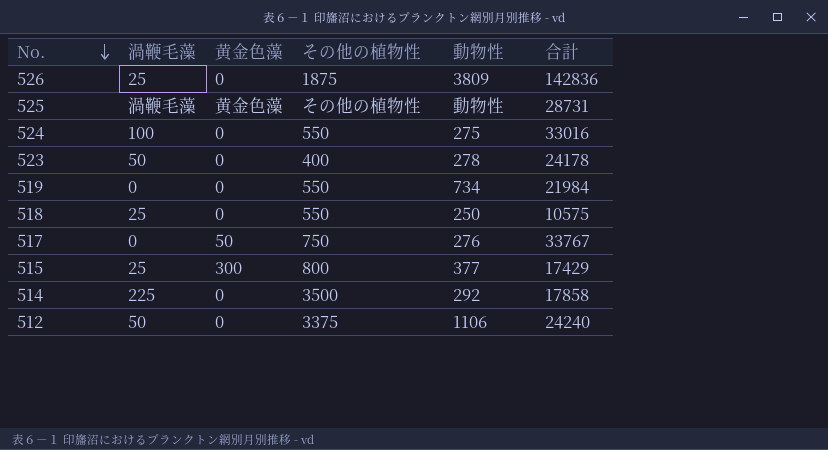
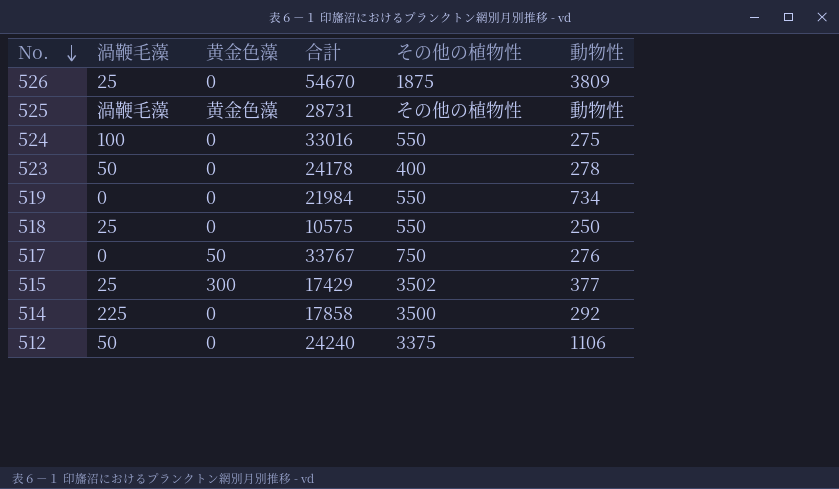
column 合計 | position: 6 -> 4
526 | 合計: 142836 -> 54670
515 | その他の植物性: 800 -> 3502

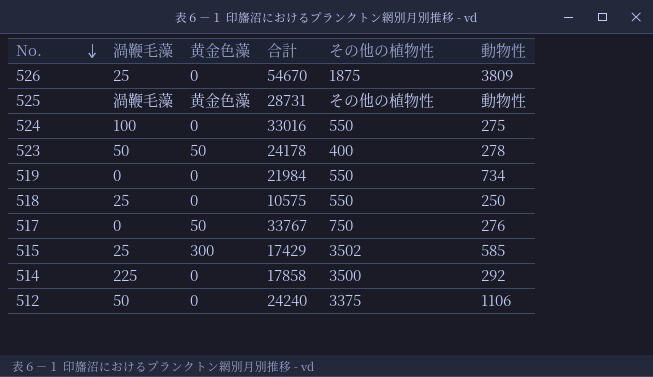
523 | 黄金色藻: 0 -> 50
515 | 動物性: 377 -> 585

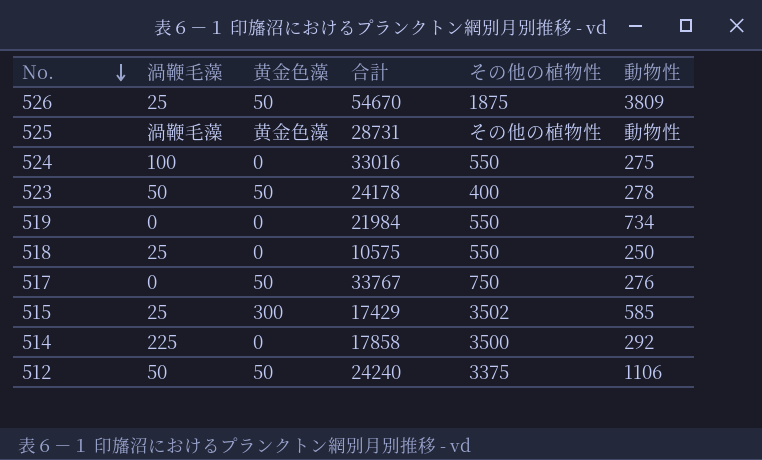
526 | 黄金色藻: 0 -> 50
512 | 黄金色藻: 0 -> 50

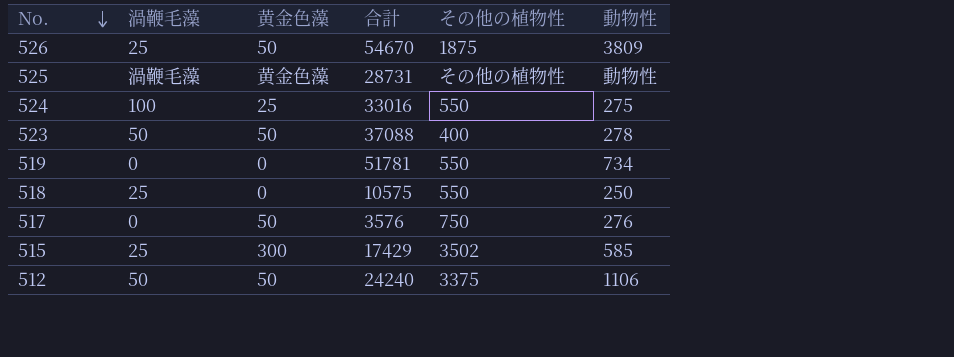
row 514: 225 | 0 | 17858 | 3500 | 292 -> none
524 | 黄金色藻: 0 -> 25
523 | 合計: 24178 -> 37088
519 | 合計: 21984 -> 51781
517 | 合計: 33767 -> 3576

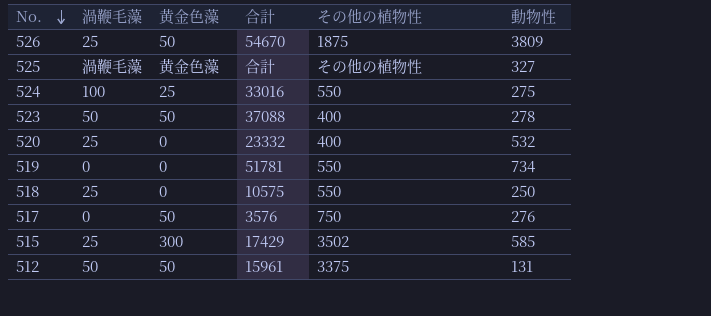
525 | 合計: 28731 -> 合計
525 | 動物性: 動物性 -> 327
row 520: none -> 25 | 0 | 23332 | 400 | 532
512 | 合計: 24240 -> 15961
512 | 動物性: 1106 -> 131

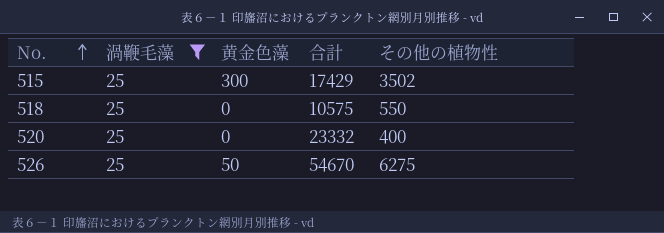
filter: none -> 渦鞭毛藻 = 25
row order: No. descending -> No. ascending
column 動物性 | position: 6 -> none
526 | その他の植物性: 1875 -> 6275

